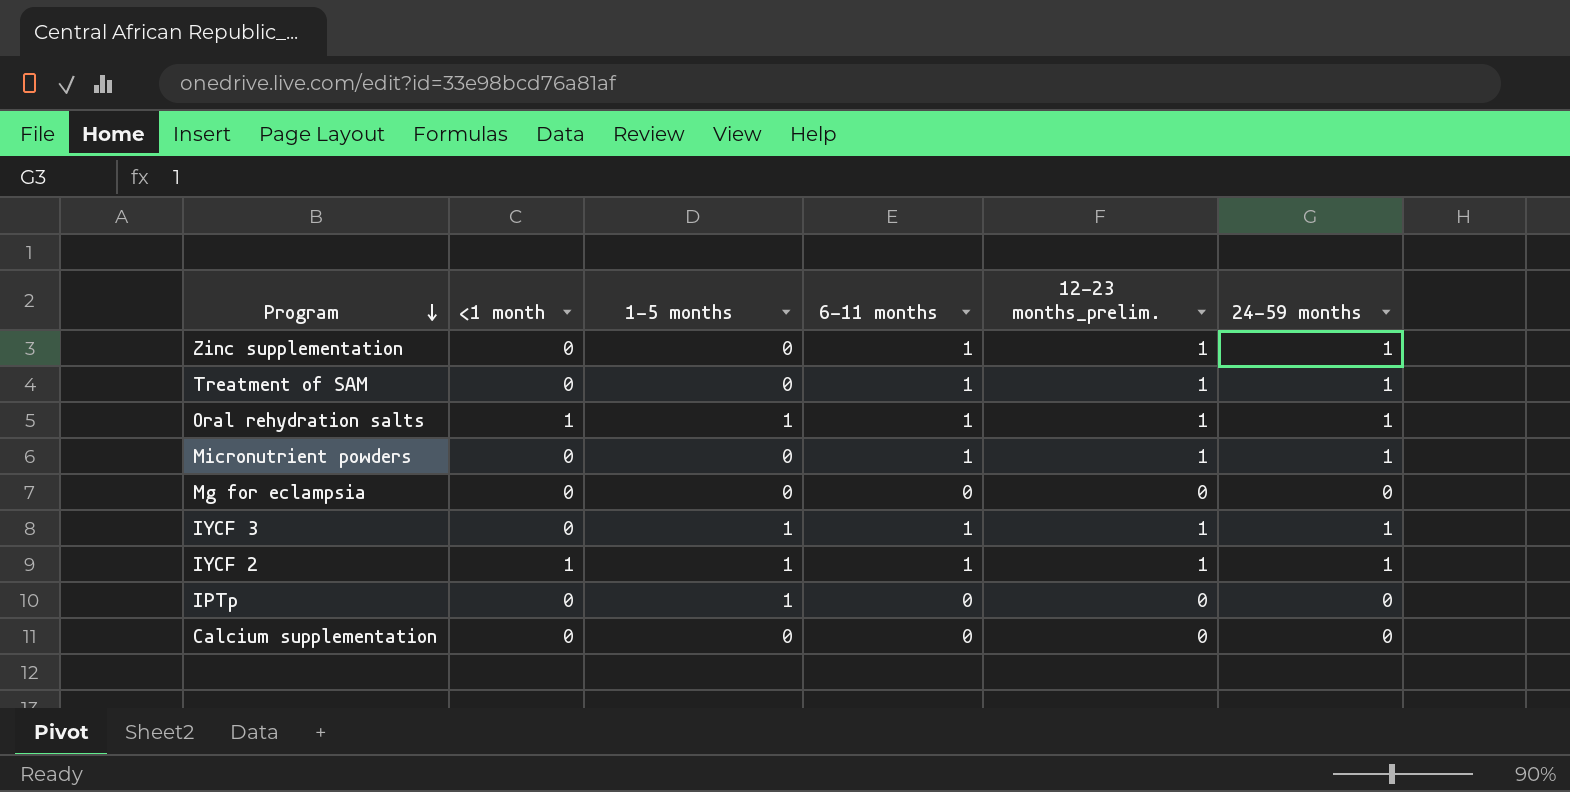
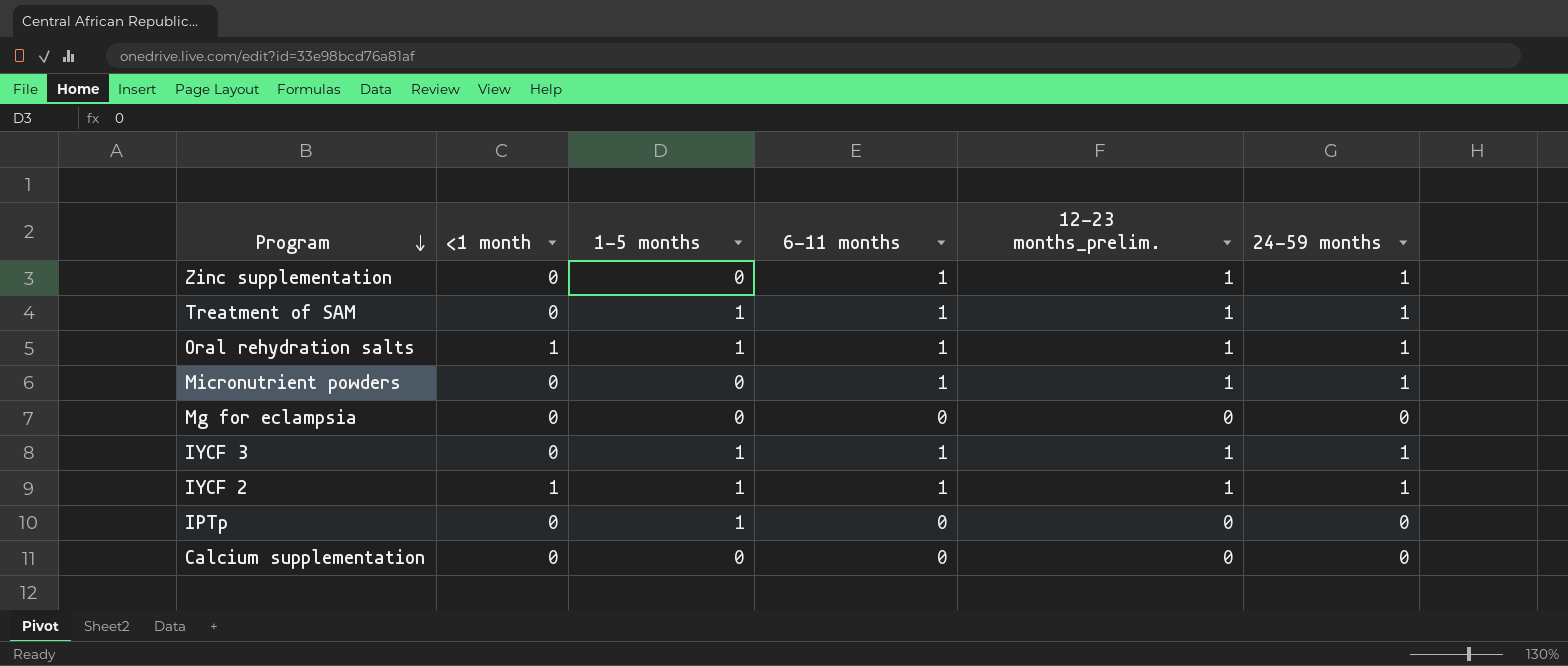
Treatment of SAM | 1-5 months: 0 -> 1

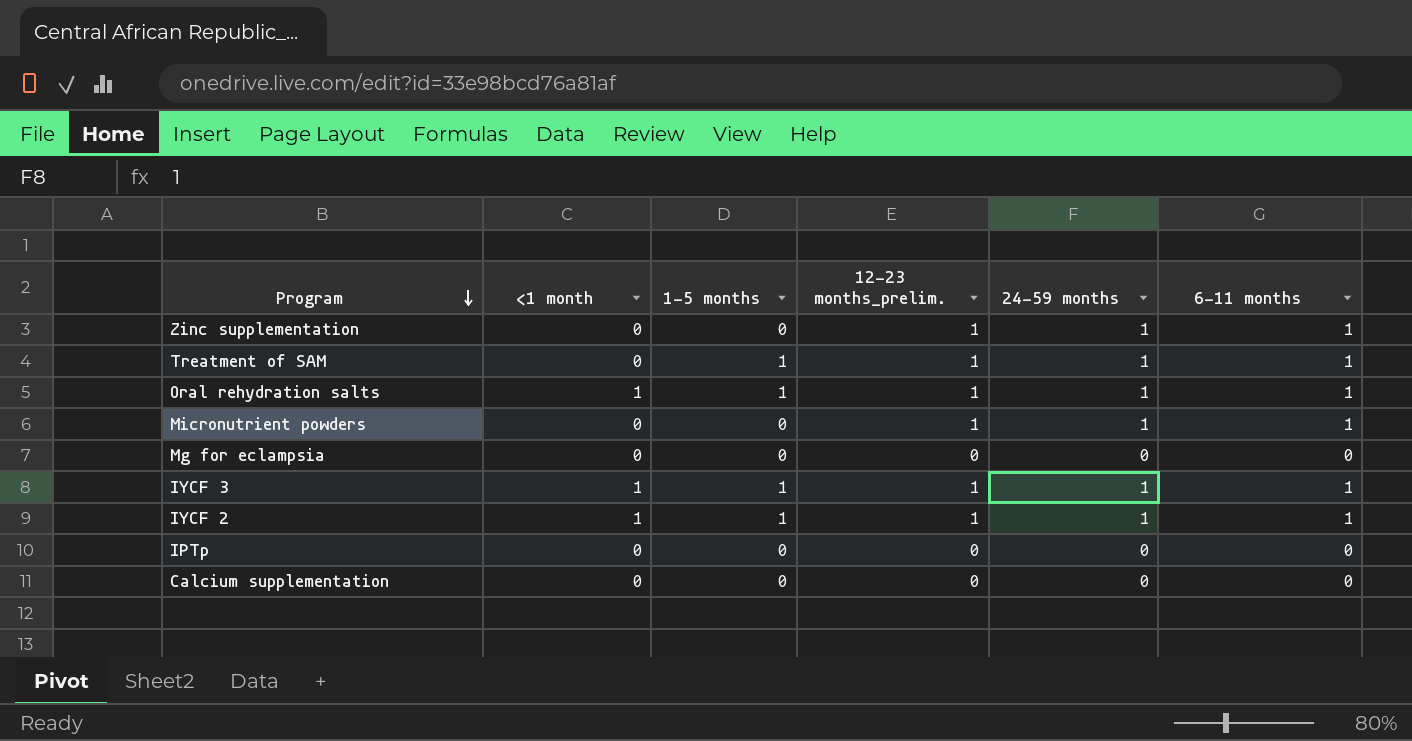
column 6-11 months | position: 4 -> 6
IYCF 3 | <1 month: 0 -> 1
IPTp | 1-5 months: 1 -> 0

